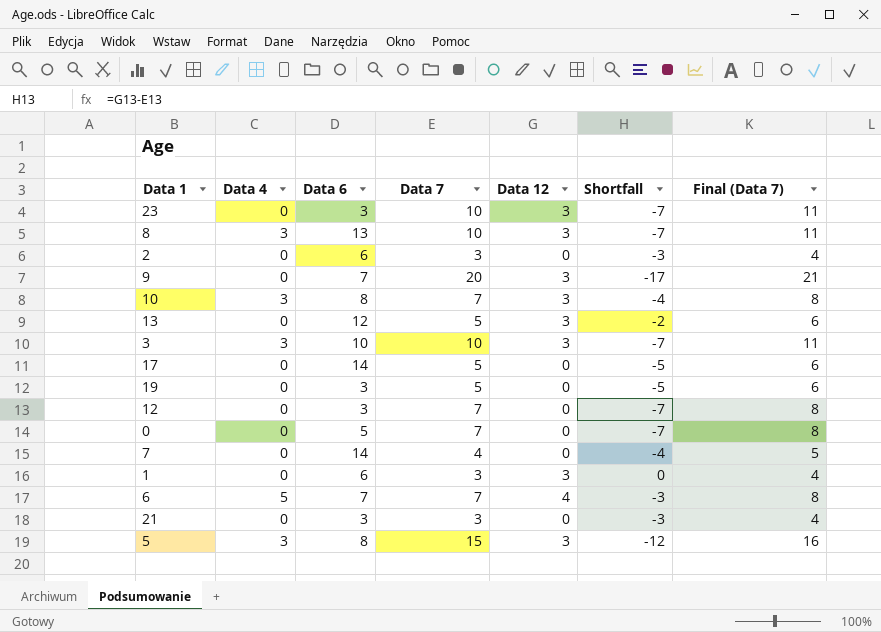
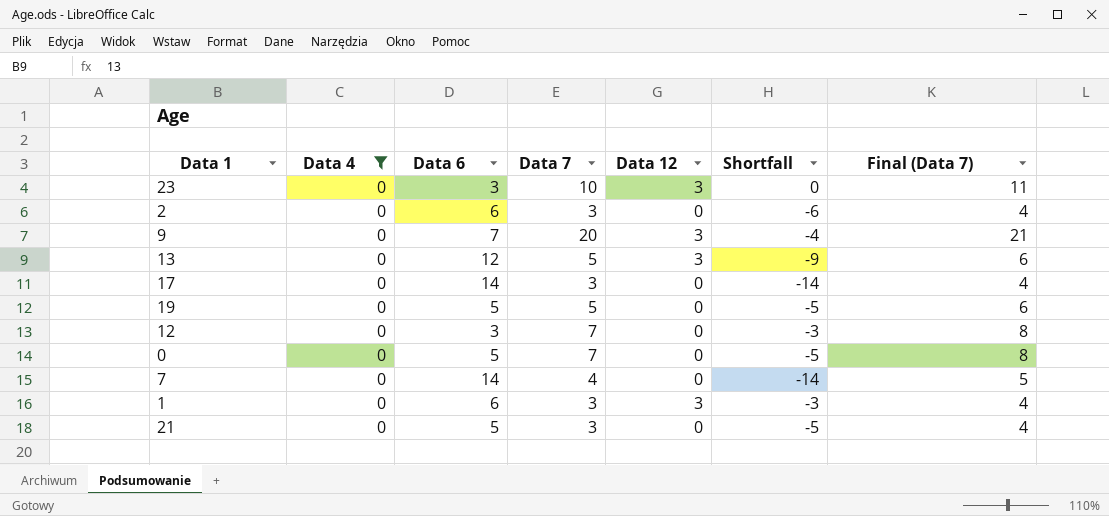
filter: none -> Data 4 = 0
column Shortfall | formula: [Data 12] - [Data 7] -> [Data 12] - [Data 6]
17 | Data 7: 5 -> 3
17 | Final (Data 7): 6 -> 4
19 | Data 6: 3 -> 5
21 | Data 6: 3 -> 5

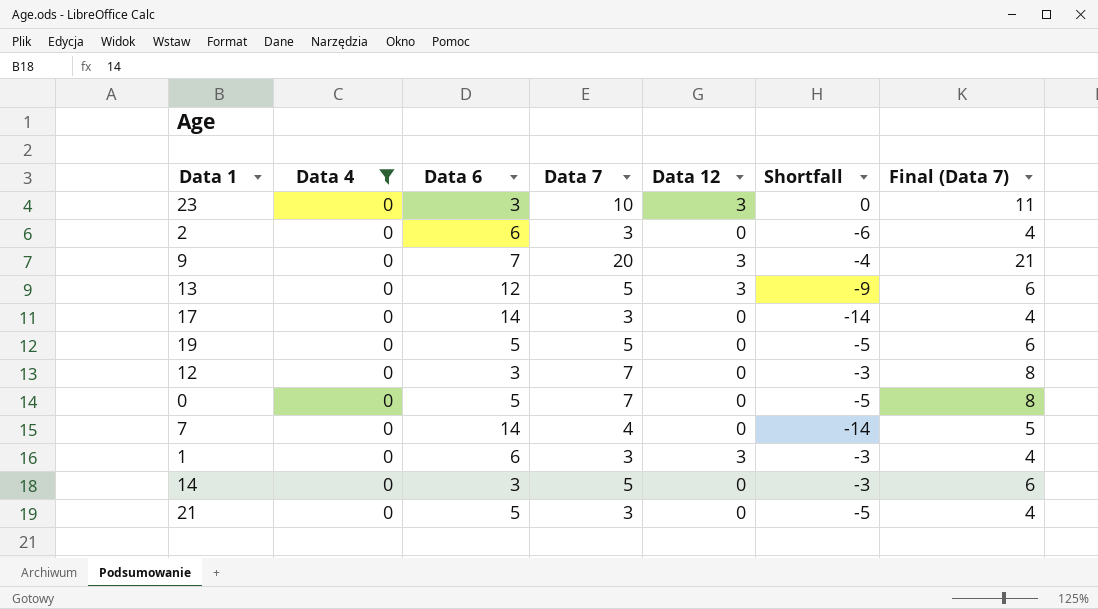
row 14: none -> 0 | 3 | 5 | 0 | -3 | 6

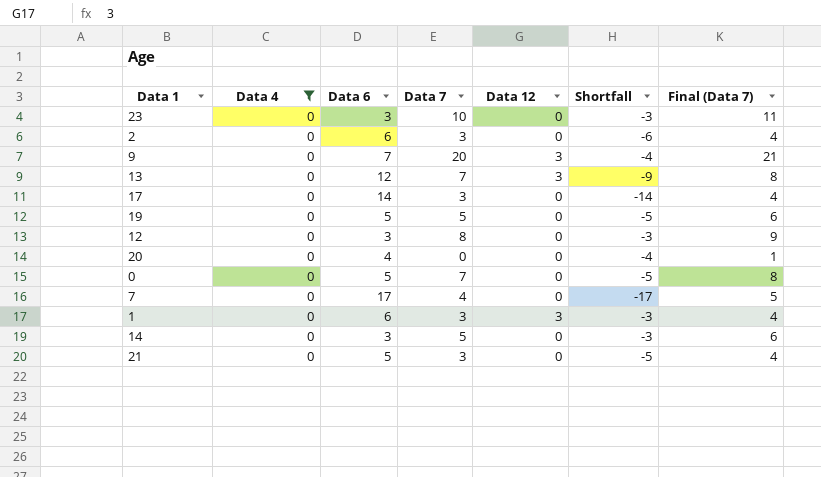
23 | Data 12: 3 -> 0
23 | Shortfall: 0 -> -3
13 | Data 7: 5 -> 7
13 | Final (Data 7): 6 -> 8
12 | Data 7: 7 -> 8
12 | Final (Data 7): 8 -> 9
row 20: none -> 0 | 4 | 0 | 0 | -4 | 1
7 | Data 6: 14 -> 17
7 | Shortfall: -14 -> -17

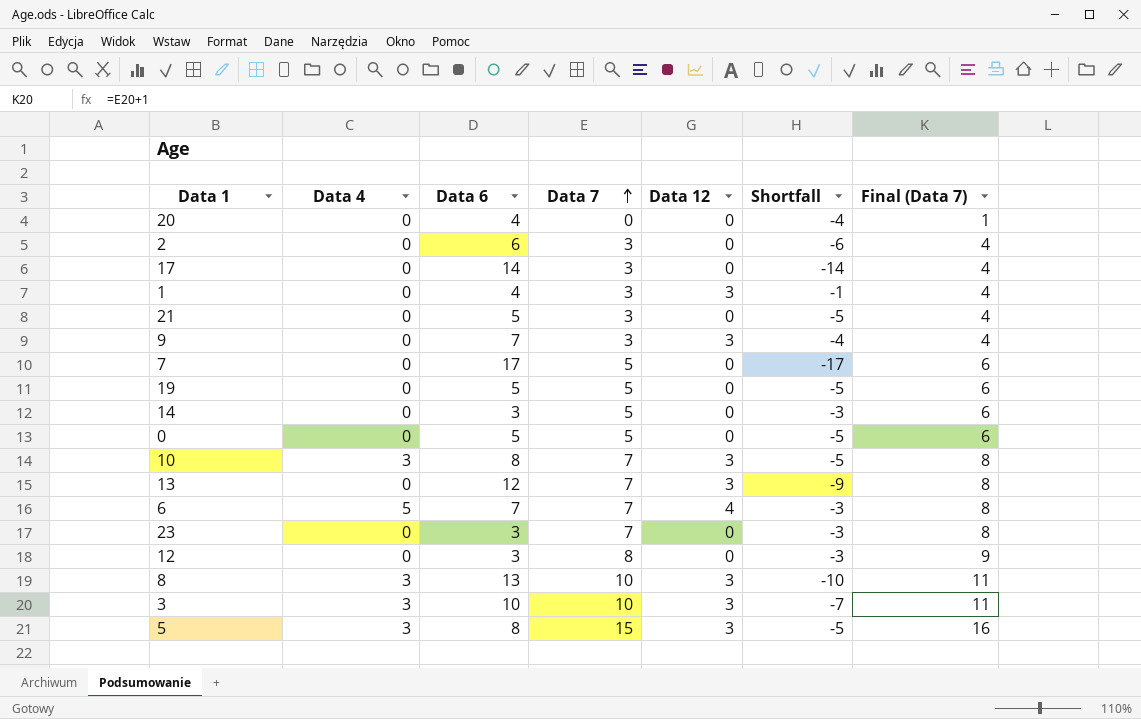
filter: Data 4 = 0 -> none
row order: none -> Data 7 ascending
1 | Data 6: 6 -> 4
1 | Shortfall: -3 -> -1
9 | Data 7: 20 -> 3
9 | Final (Data 7): 21 -> 4
7 | Data 7: 4 -> 5
7 | Final (Data 7): 5 -> 6
0 | Data 7: 7 -> 5
0 | Final (Data 7): 8 -> 6
23 | Data 7: 10 -> 7
23 | Final (Data 7): 11 -> 8

